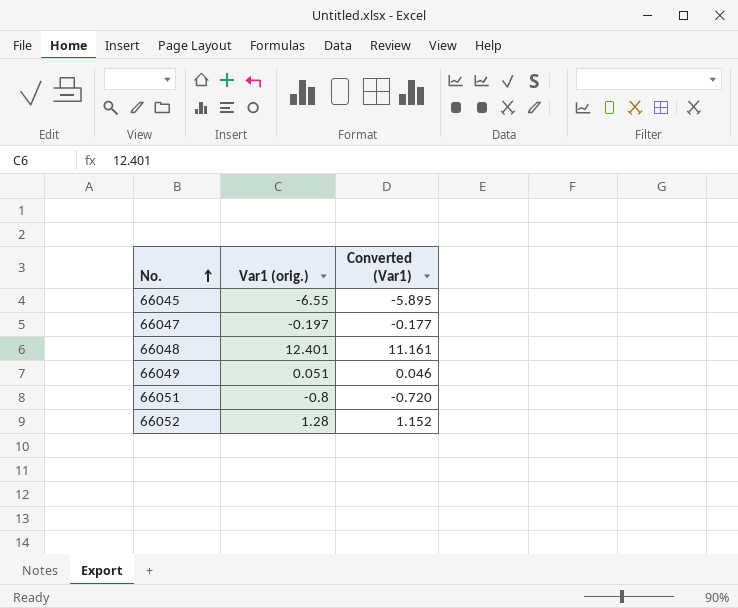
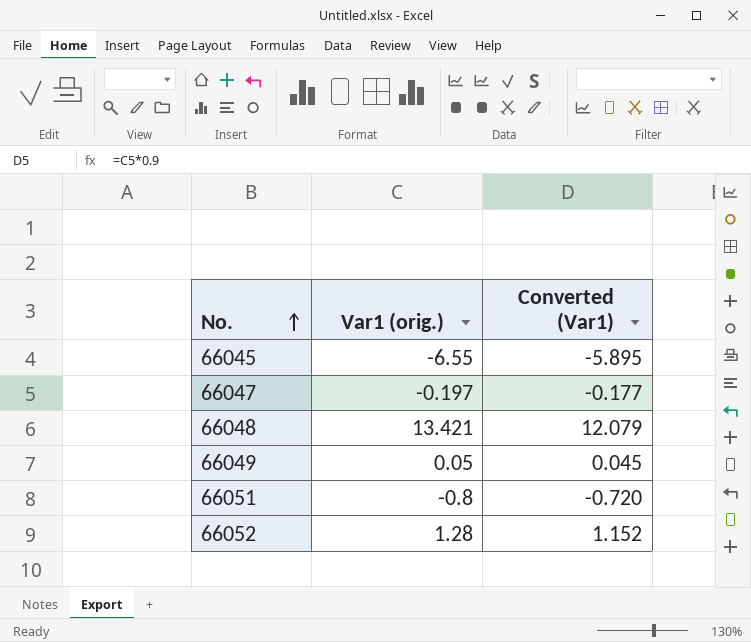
66048 | Var1 (orig.): 12.401 -> 13.421
66048 | Converted (Var1): 11.161 -> 12.079
66049 | Var1 (orig.): 0.051 -> 0.05
66049 | Converted (Var1): 0.046 -> 0.045

